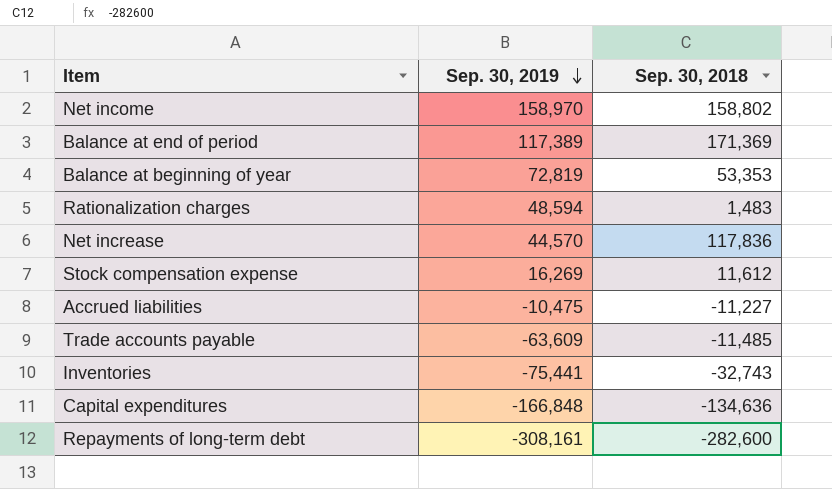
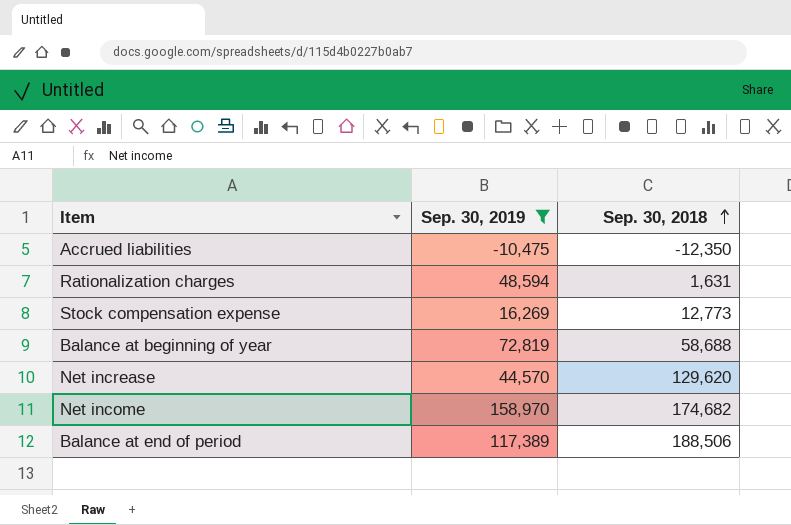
filter: none -> Sep. 30, 2019 >= -10,475
row order: Sep. 30, 2019 descending -> Sep. 30, 2018 ascending
Accrued liabilities | Sep. 30, 2018: -11,227 -> -12,350
Rationalization charges | Sep. 30, 2018: 1,483 -> 1,631
Stock compensation expense | Sep. 30, 2018: 11,612 -> 12,773
Balance at beginning of year | Sep. 30, 2018: 53,353 -> 58,688
Net increase | Sep. 30, 2018: 117,836 -> 129,620
Net income | Sep. 30, 2018: 158,802 -> 174,682
Balance at end of period | Sep. 30, 2018: 171,369 -> 188,506

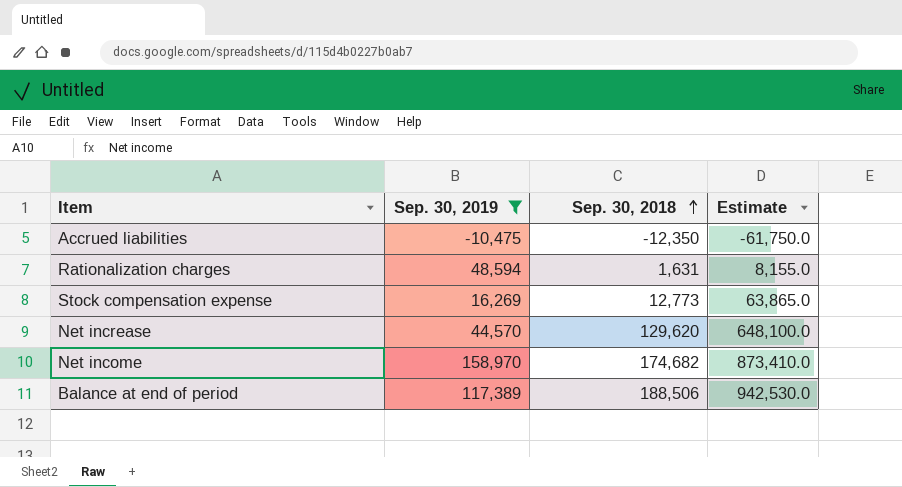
column Estimate | formula: none -> [Sep. 30, 2018] * 5
row Balance at beginning of year: 72,819 | 58,688 -> none

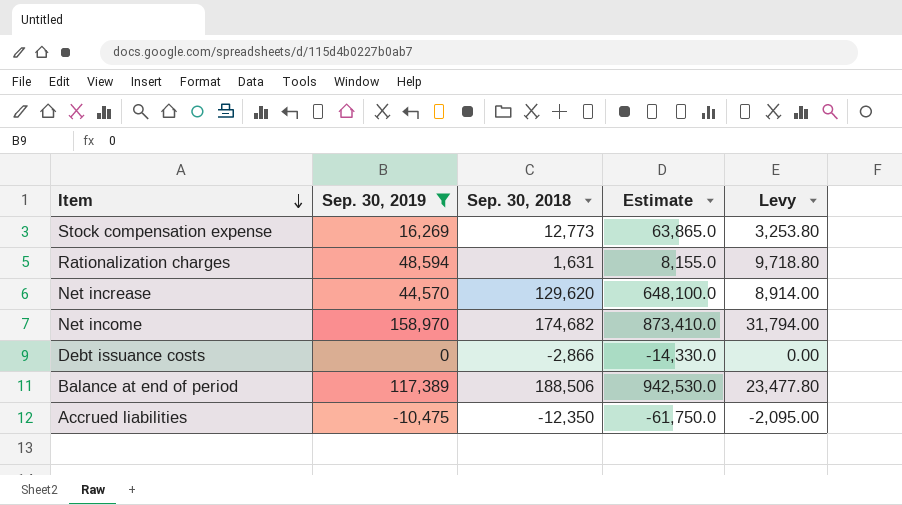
row order: Sep. 30, 2018 ascending -> Item descending
column Levy | formula: none -> [Sep. 30, 2019] * 0.2
row Debt issuance costs: none -> 0 | -2,866 | -14,330.0 | 0.00

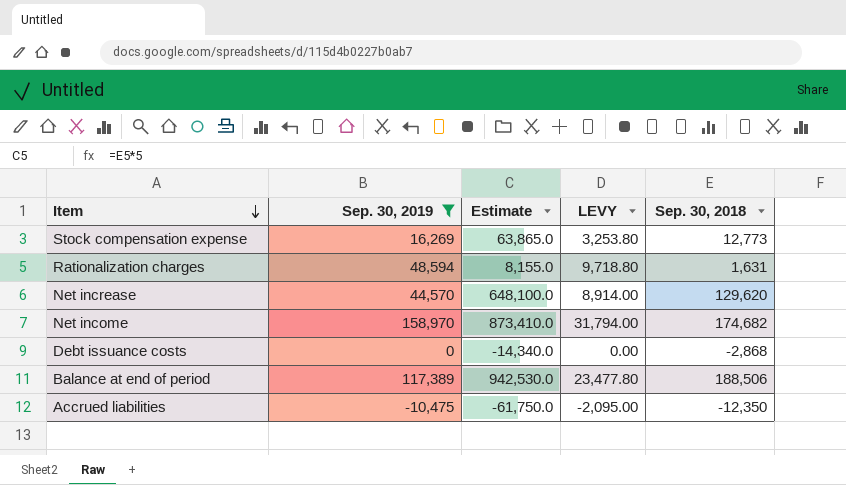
column name: Levy -> LEVY
column Sep. 30, 2018 | position: 3 -> 5
Debt issuance costs | Estimate: -14,330.0 -> -14,340.0
Debt issuance costs | Sep. 30, 2018: -2,866 -> -2,868

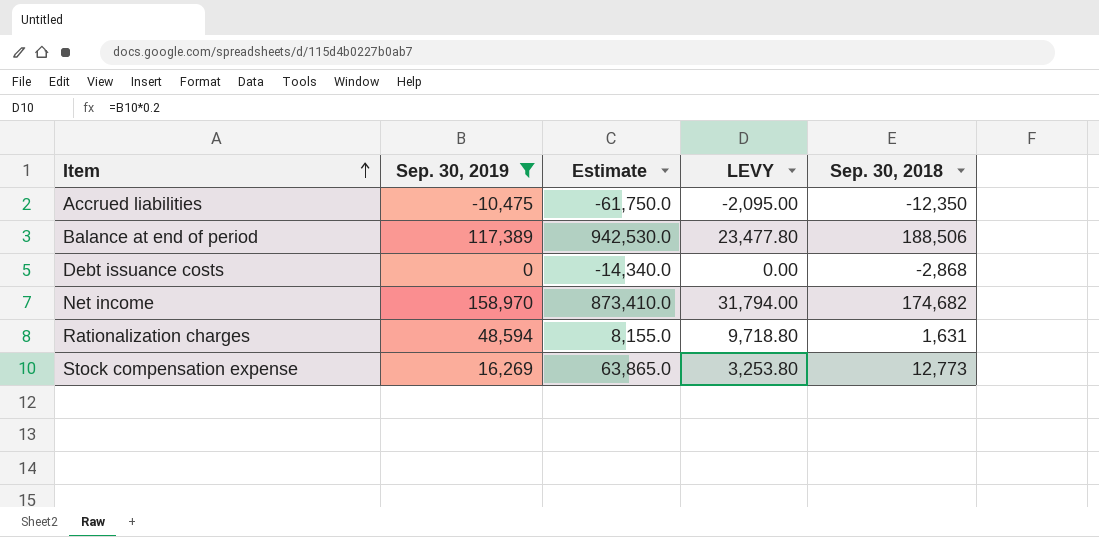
row order: Item descending -> Item ascending
row Net increase: 44,570 | 648,100.0 | 8,914.00 | 129,620 -> none

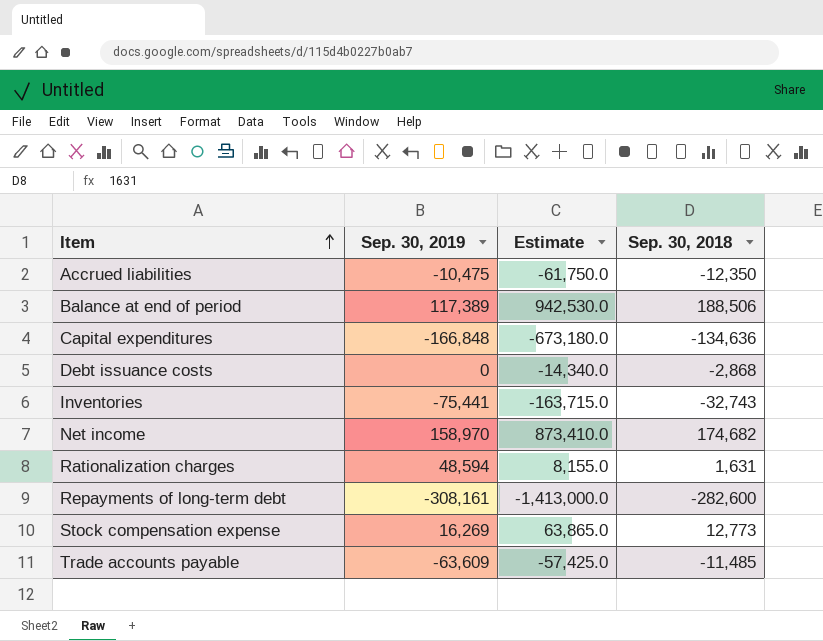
filter: Sep. 30, 2019 >= -10,475 -> none
column LEVY | formula: [Sep. 30, 2019] * 0.2 -> none

